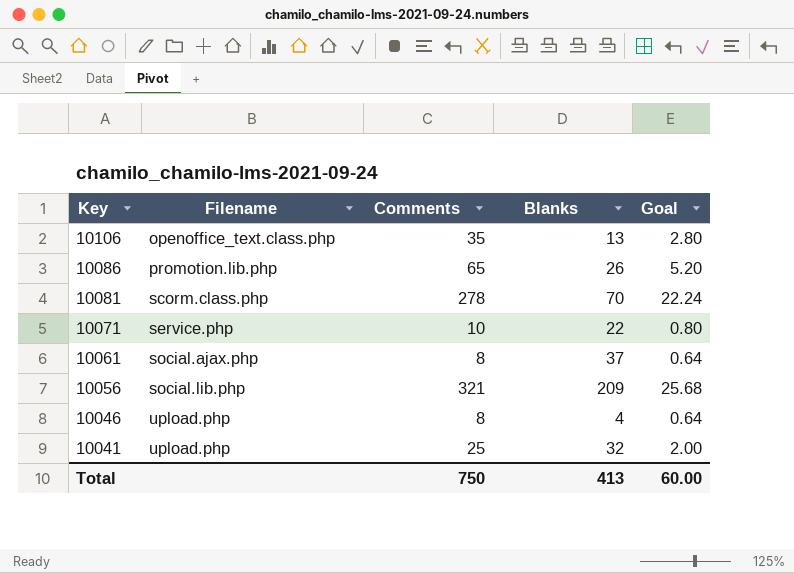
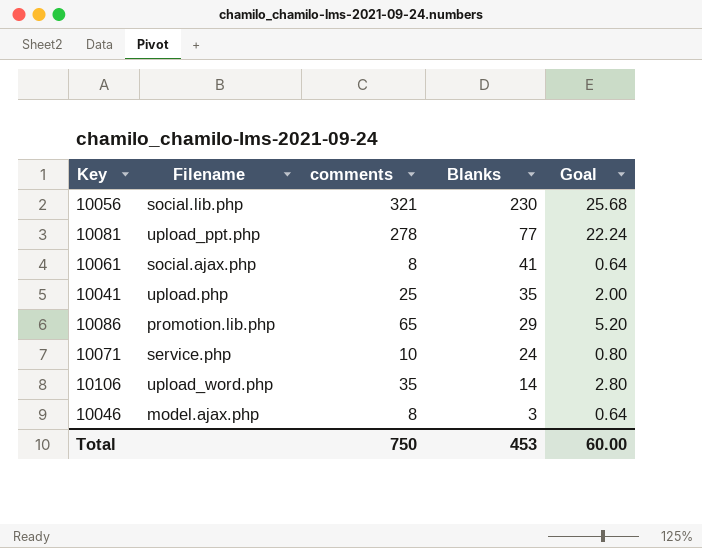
row order: Key descending -> Blanks descending
column name: Comments -> comments
10056 | Blanks: 209 -> 230
10081 | Filename: scorm.class.php -> upload_ppt.php
10081 | Blanks: 70 -> 77
10061 | Blanks: 37 -> 41
10041 | Blanks: 32 -> 35
10086 | Blanks: 26 -> 29
10071 | Blanks: 22 -> 24
10106 | Filename: openoffice_text.class.php -> upload_word.php
10106 | Blanks: 13 -> 14
10046 | Filename: upload.php -> model.ajax.php
10046 | Blanks: 4 -> 3
Total | Blanks: 413 -> 453

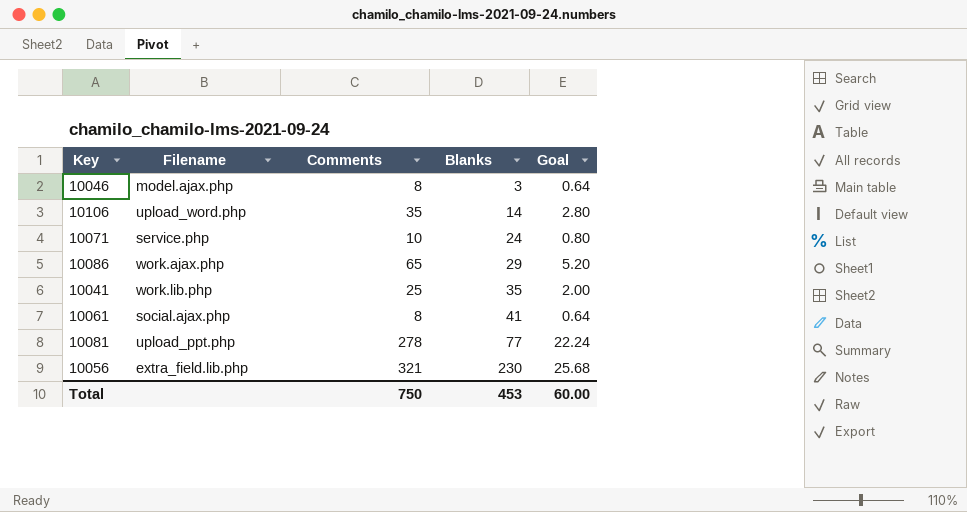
row order: Blanks descending -> Blanks ascending
column name: comments -> Comments
10086 | Filename: promotion.lib.php -> work.ajax.php
10041 | Filename: upload.php -> work.lib.php
10056 | Filename: social.lib.php -> extra_field.lib.php

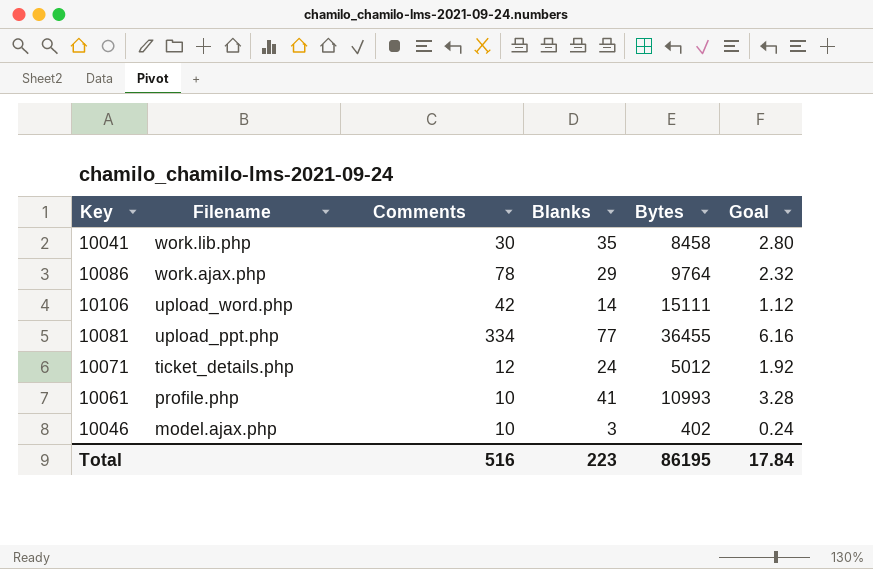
row order: Blanks ascending -> Filename descending
column Bytes | position: none -> 5
column Goal | formula: [Comments] * 0.08 -> [Blanks] * 0.08
row 10056: extra_field.lib.php | 321 | 230 | 25.68 -> none
10041 | Comments: 25 -> 30
10086 | Comments: 65 -> 78
10106 | Comments: 35 -> 42
10081 | Comments: 278 -> 334
10071 | Filename: service.php -> ticket_details.php
10071 | Comments: 10 -> 12
10061 | Filename: social.ajax.php -> profile.php
10061 | Comments: 8 -> 10
10046 | Comments: 8 -> 10
Total | Comments: 750 -> 516
Total | Blanks: 453 -> 223
Total | Goal: 60.00 -> 17.84

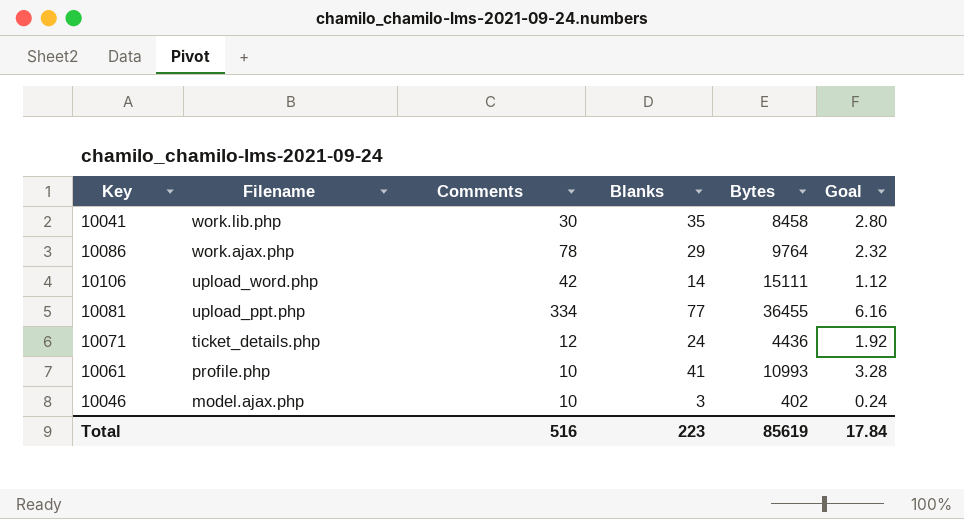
10071 | Bytes: 5012 -> 4436
Total | Bytes: 86195 -> 85619

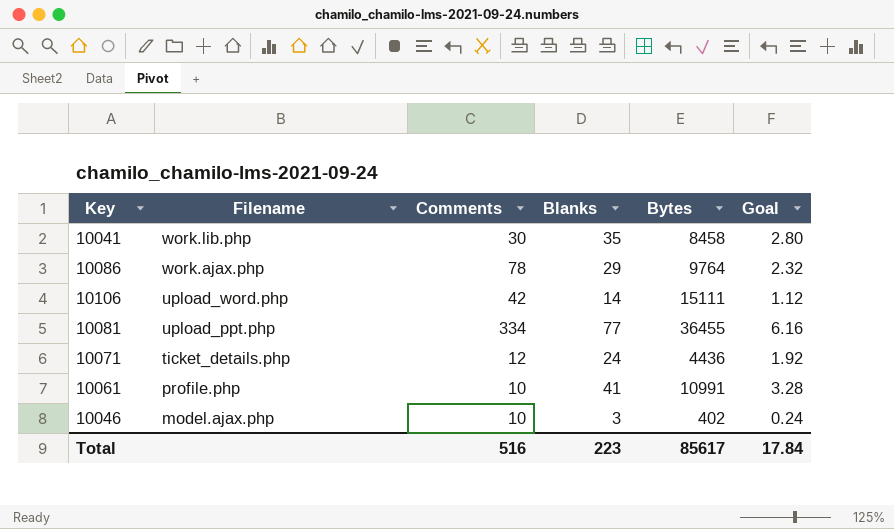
10061 | Bytes: 10993 -> 10991
Total | Bytes: 85619 -> 85617

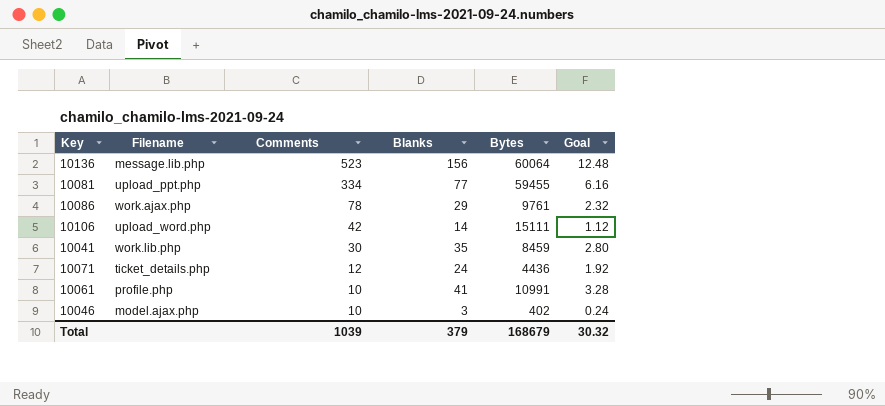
row order: Filename descending -> Comments descending
row 10136: none -> message.lib.php | 523 | 156 | 60064 | 12.48
10081 | Bytes: 36455 -> 59455
10086 | Bytes: 9764 -> 9761
10041 | Bytes: 8458 -> 8459
Total | Comments: 516 -> 1039
Total | Blanks: 223 -> 379
Total | Bytes: 85617 -> 168679
Total | Goal: 17.84 -> 30.32

